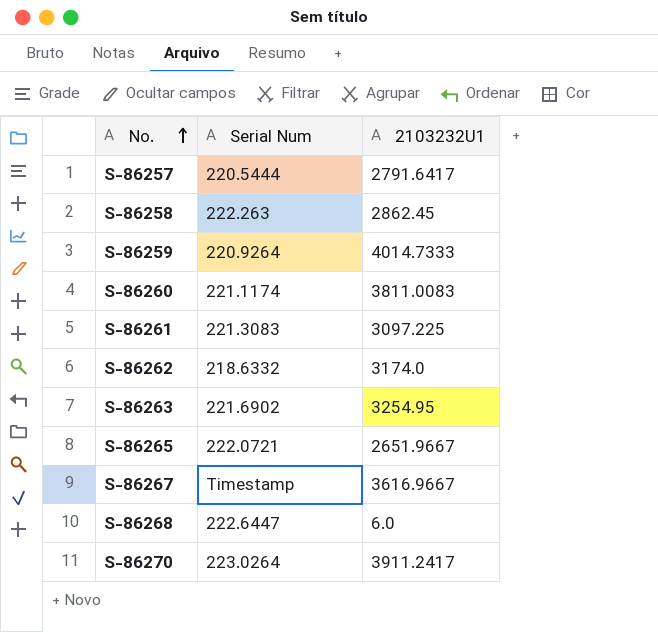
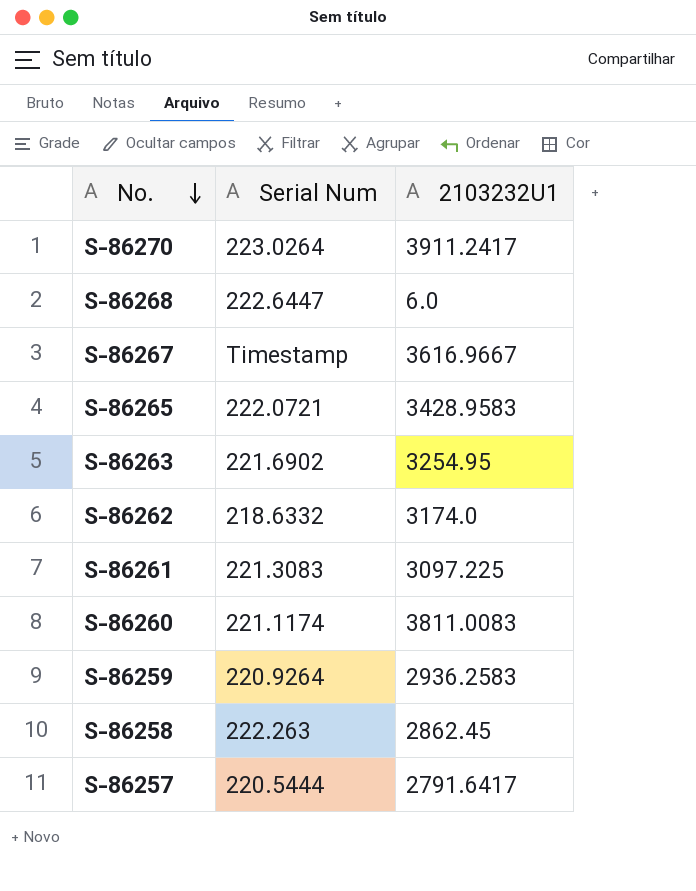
row order: No. ascending -> No. descending
S-86265 | 2103232U1: 2651.9667 -> 3428.9583
S-86259 | 2103232U1: 4014.7333 -> 2936.2583

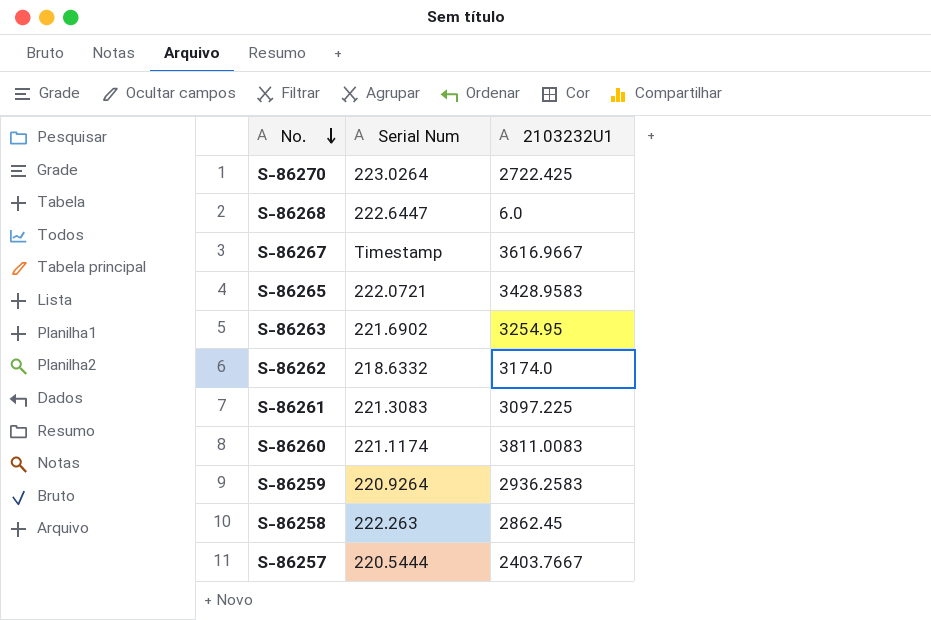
S-86270 | 2103232U1: 3911.2417 -> 2722.425
S-86257 | 2103232U1: 2791.6417 -> 2403.7667

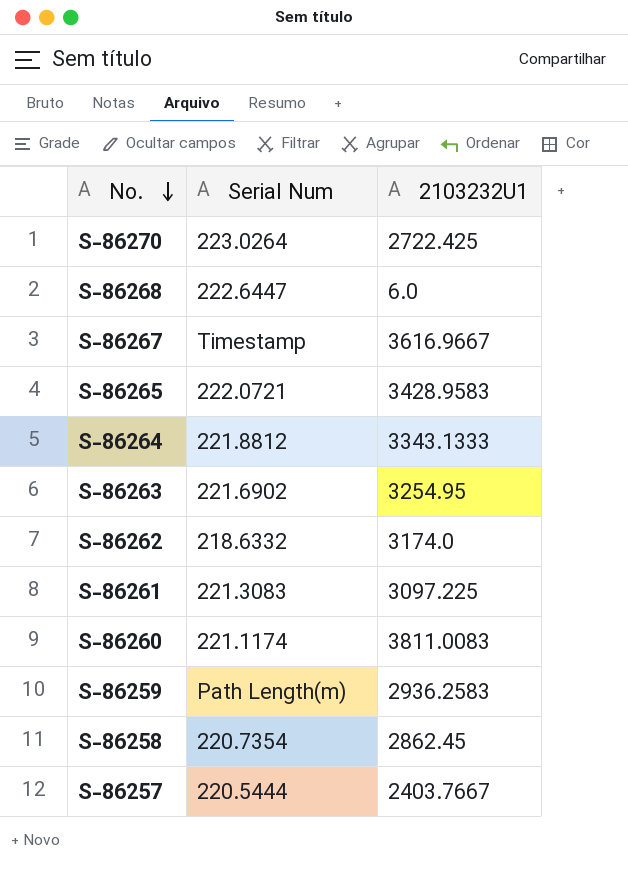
row S-86264: none -> 221.8812 | 3343.1333
S-86259 | Serial Num: 220.9264 -> Path Length(m)
S-86258 | Serial Num: 222.263 -> 220.7354

